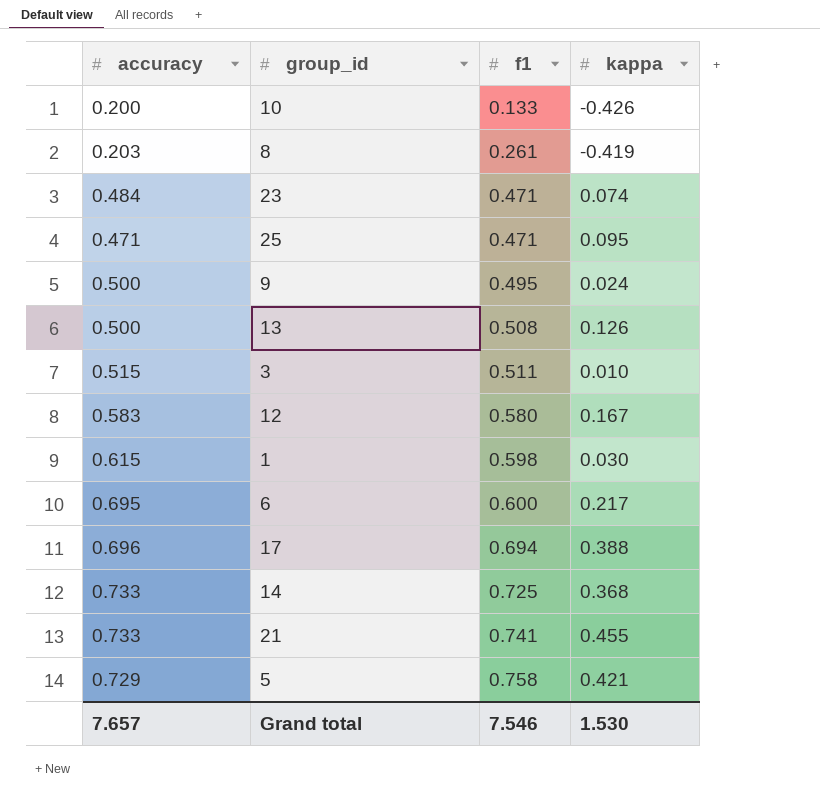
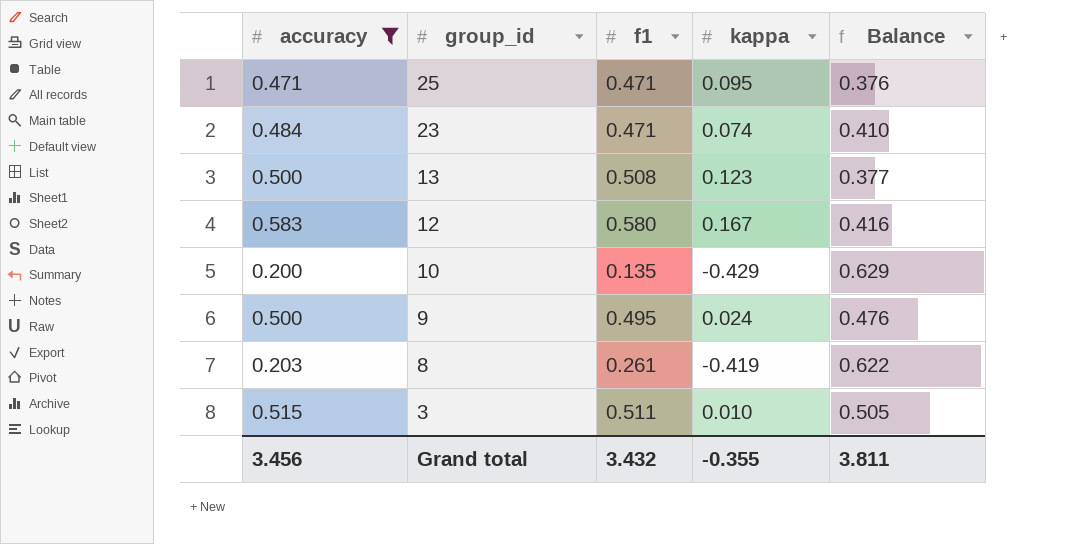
filter: none -> accuracy <= 0.583
row order: f1 ascending -> group_id descending
column Balance | formula: none -> [accuracy] - [kappa]
13 | kappa: 0.126 -> 0.123
10 | f1: 0.133 -> 0.135
10 | kappa: -0.426 -> -0.429
Grand total | accuracy: 7.657 -> 3.456
Grand total | f1: 7.546 -> 3.432
Grand total | kappa: 1.530 -> -0.355

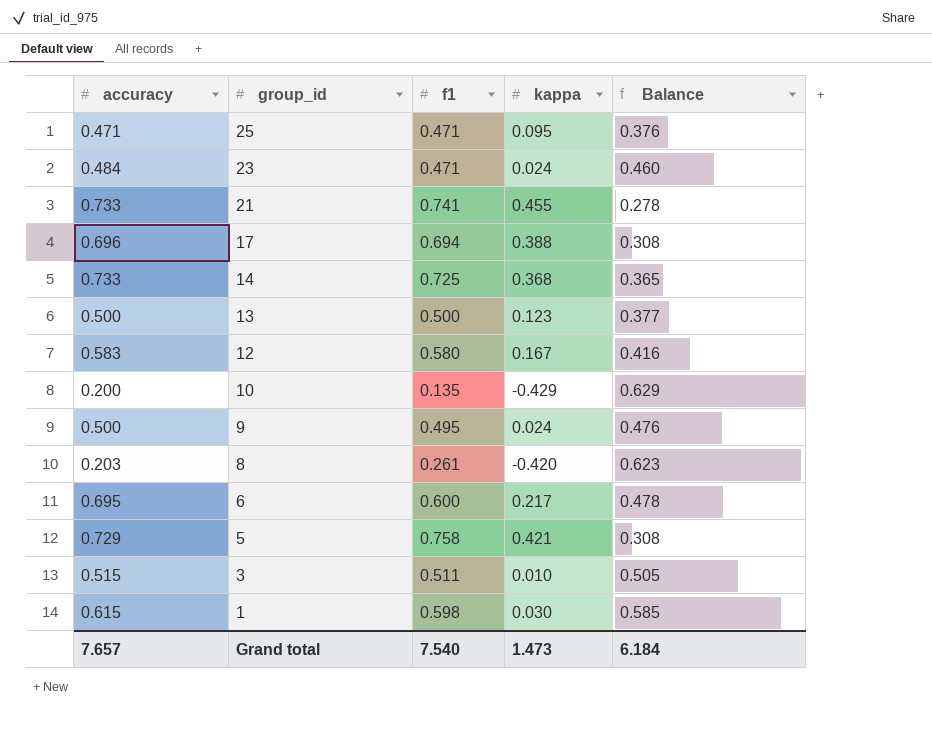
filter: accuracy <= 0.583 -> none
23 | kappa: 0.074 -> 0.024
23 | Balance: 0.410 -> 0.460
13 | f1: 0.508 -> 0.500
8 | kappa: -0.419 -> -0.420
8 | Balance: 0.622 -> 0.623
Grand total | accuracy: 3.456 -> 7.657
Grand total | f1: 3.432 -> 7.540
Grand total | kappa: -0.355 -> 1.473
Grand total | Balance: 3.811 -> 6.184

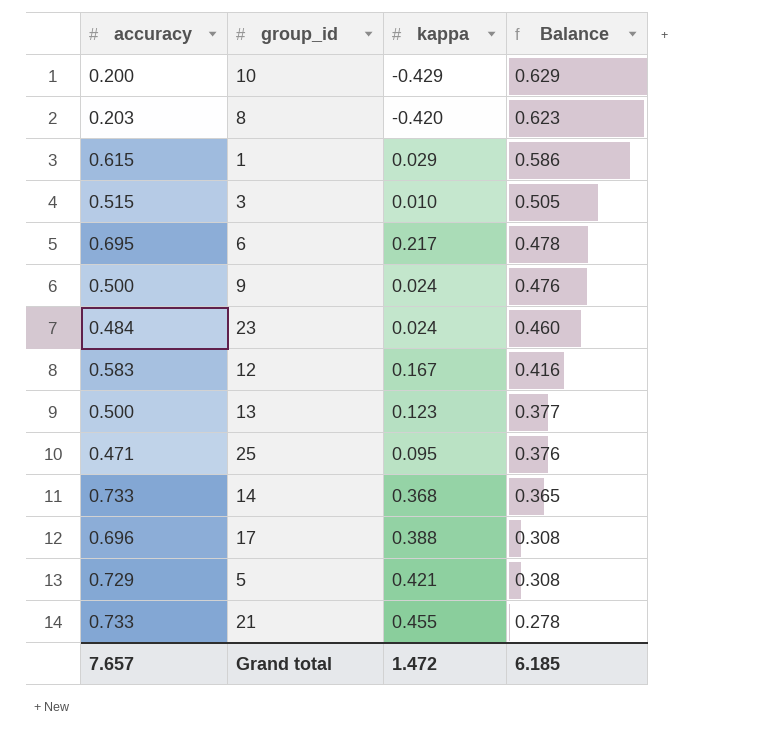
row order: group_id descending -> Balance descending
column f1 | position: 3 -> none
1 | kappa: 0.030 -> 0.029
1 | Balance: 0.585 -> 0.586
Grand total | kappa: 1.473 -> 1.472
Grand total | Balance: 6.184 -> 6.185

